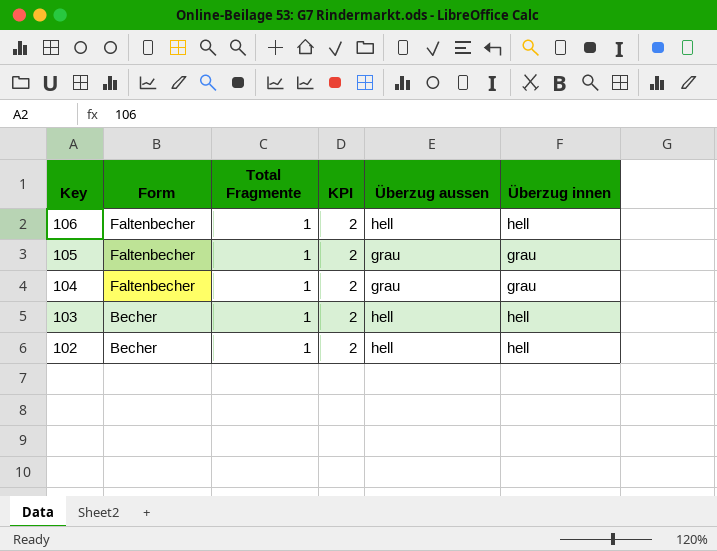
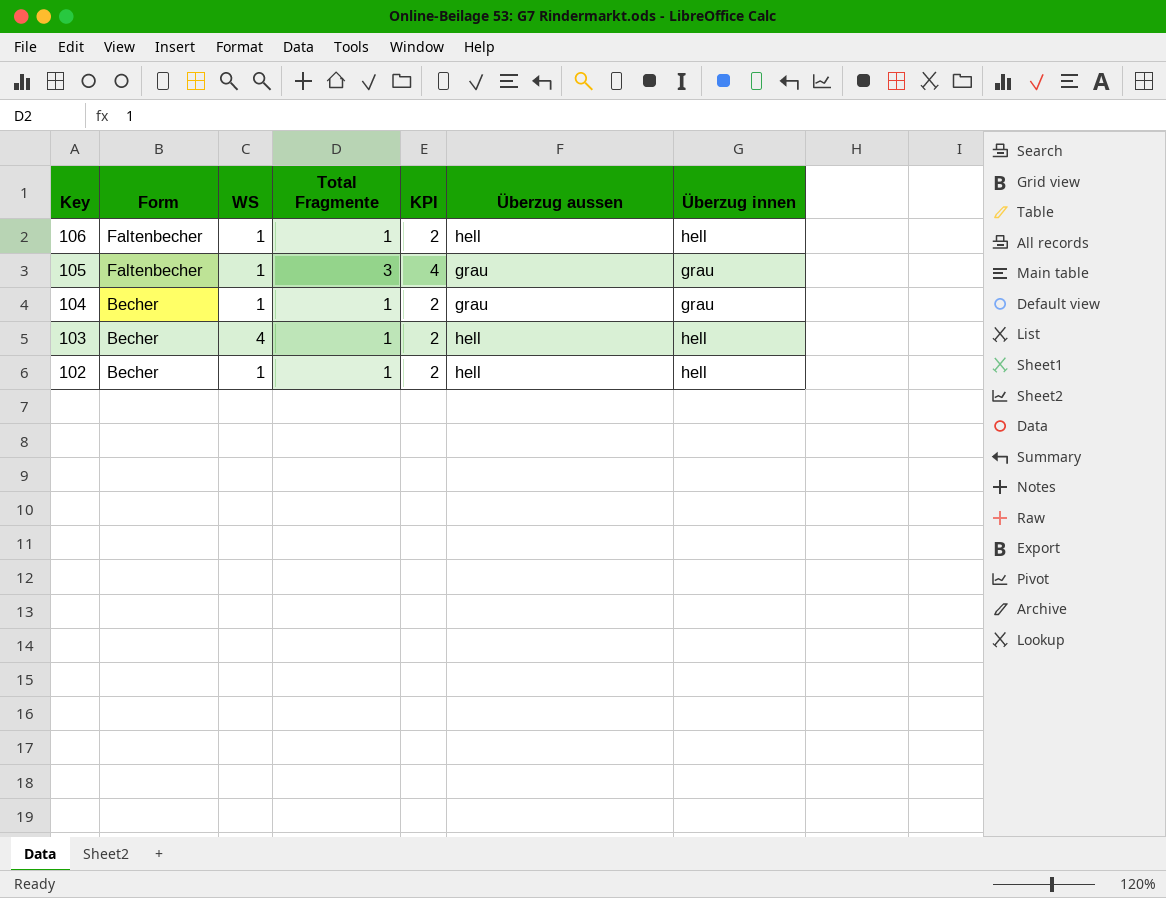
column WS | position: none -> 3
105 | Total Fragmente: 1 -> 3
105 | KPI: 2 -> 4
104 | Form: Faltenbecher -> Becher

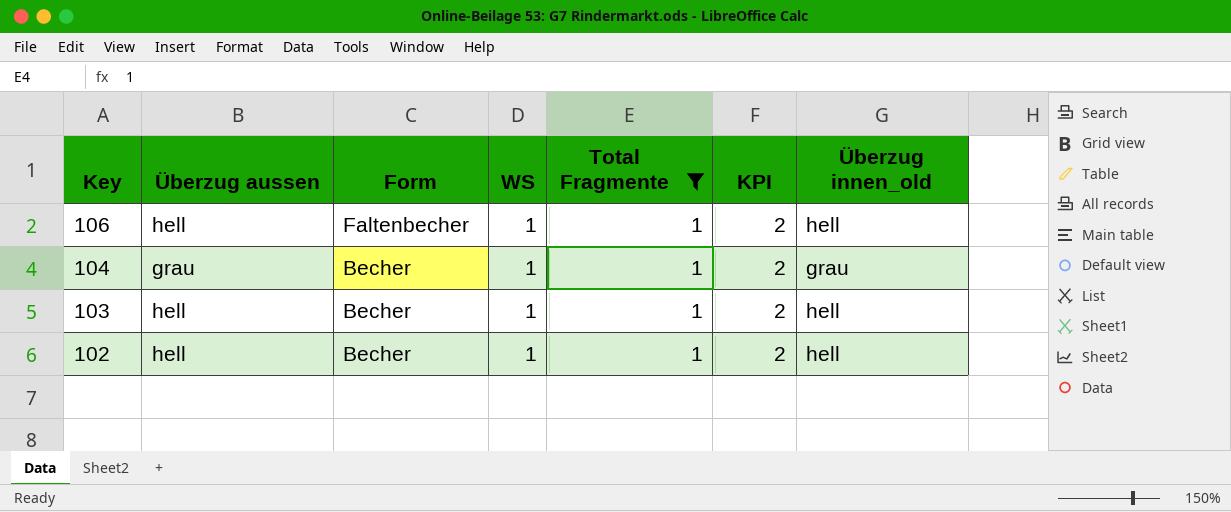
filter: none -> Total Fragmente = 1
column Überzug aussen | position: 6 -> 2
column name: Überzug innen -> Überzug innen_old
103 | WS: 4 -> 1

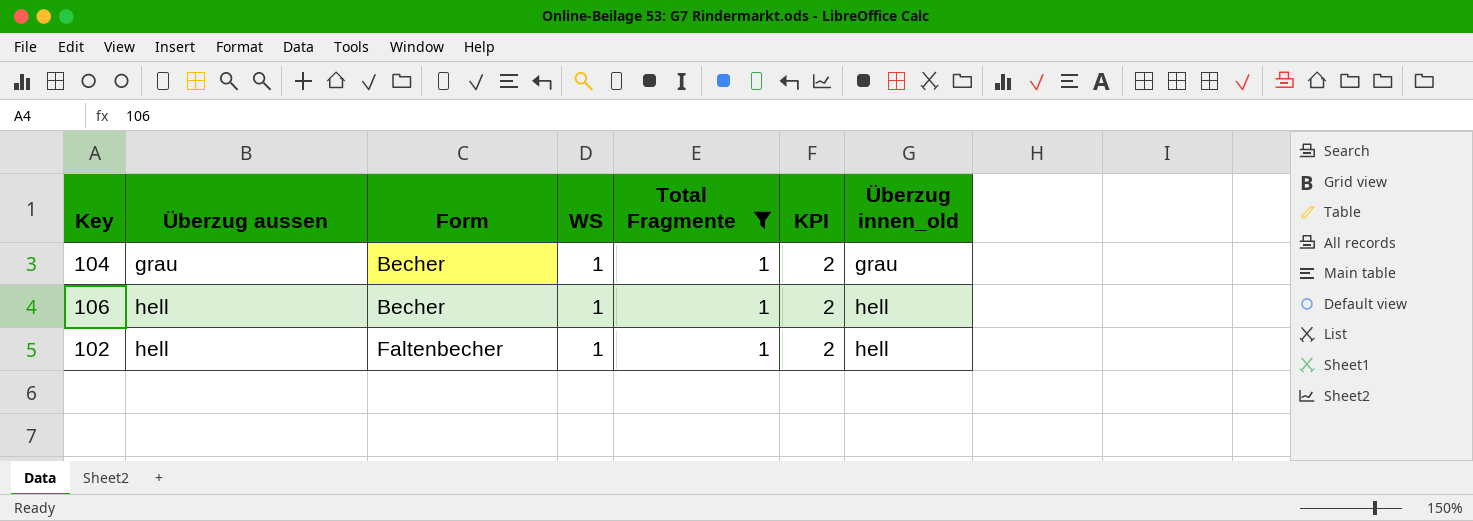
row order: Key descending -> Überzug aussen ascending
row 103: hell | Becher | 1 | 1 | 2 | hell -> none
106 | Form: Faltenbecher -> Becher
102 | Form: Becher -> Faltenbecher

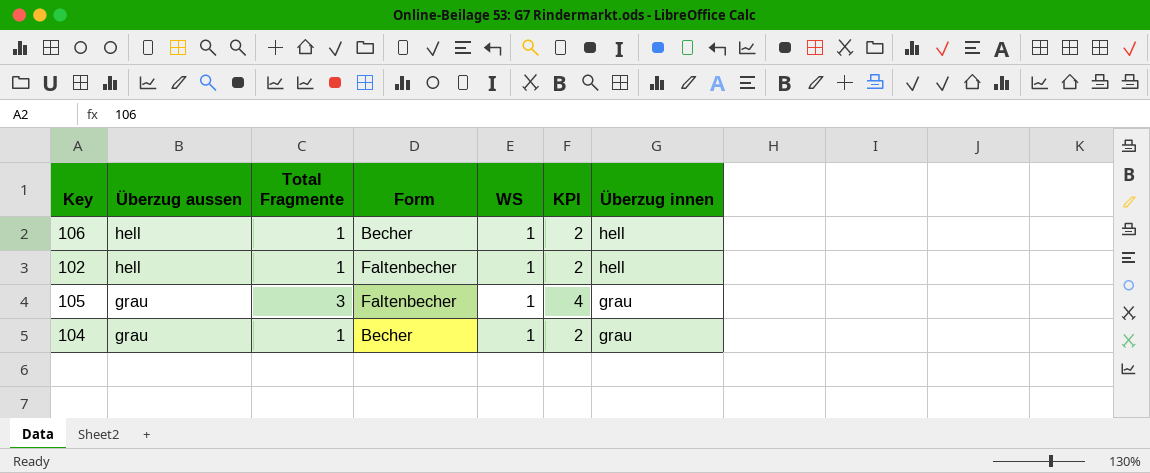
filter: Total Fragmente = 1 -> none
row order: Überzug aussen ascending -> Überzug aussen descending
column Total Fragmente | position: 5 -> 3
column name: Überzug innen_old -> Überzug innen

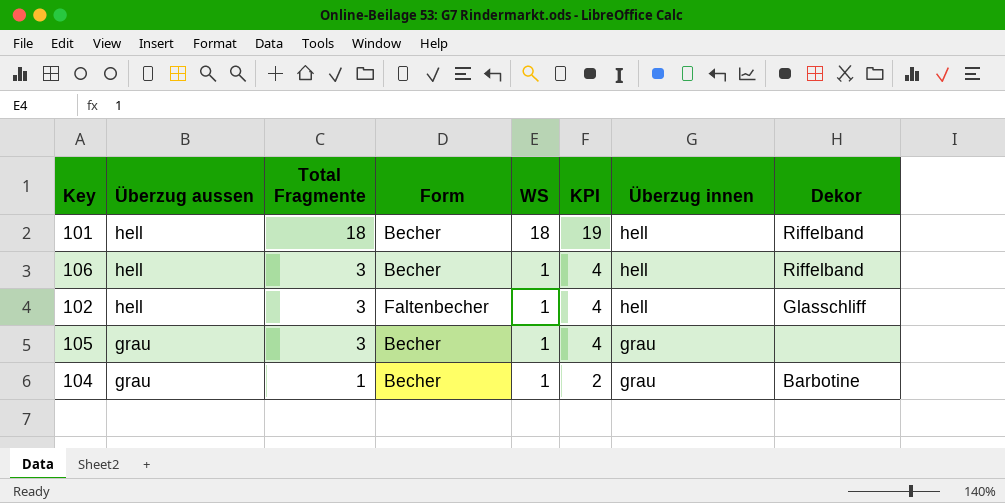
column Dekor | position: none -> 8
row 101: none -> hell | 18 | Becher | 18 | 19 | hell | Riffelband
106 | Total Fragmente: 1 -> 3
106 | KPI: 2 -> 4
102 | Total Fragmente: 1 -> 3
102 | KPI: 2 -> 4
105 | Form: Faltenbecher -> Becher

